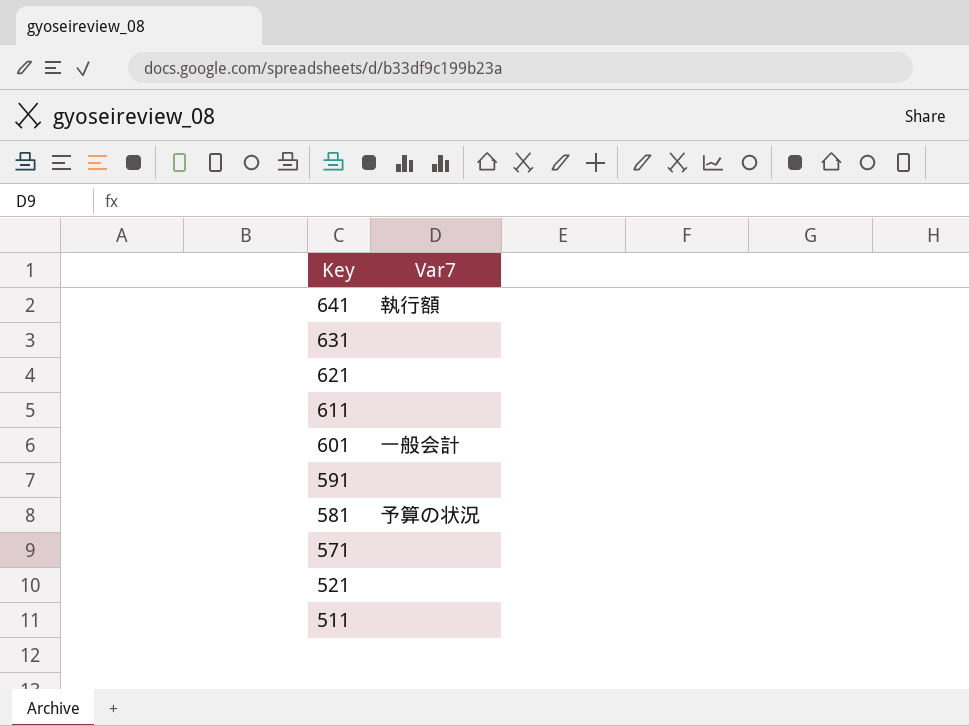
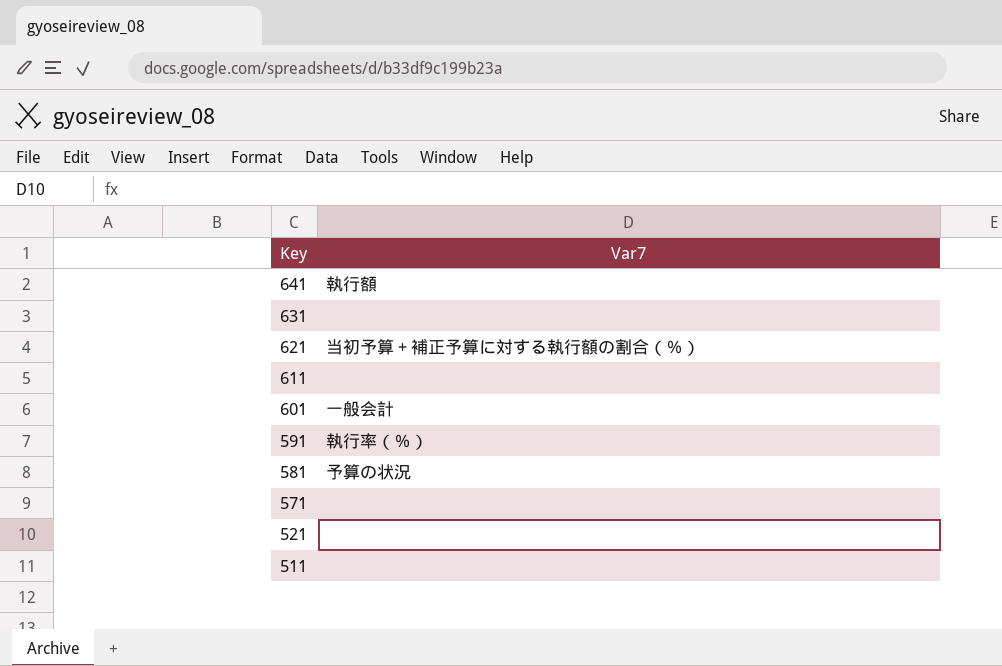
621 | Var7: none -> 当初予算＋補正予算に対する執行額の割合（％）
591 | Var7: none -> 執行率（％）

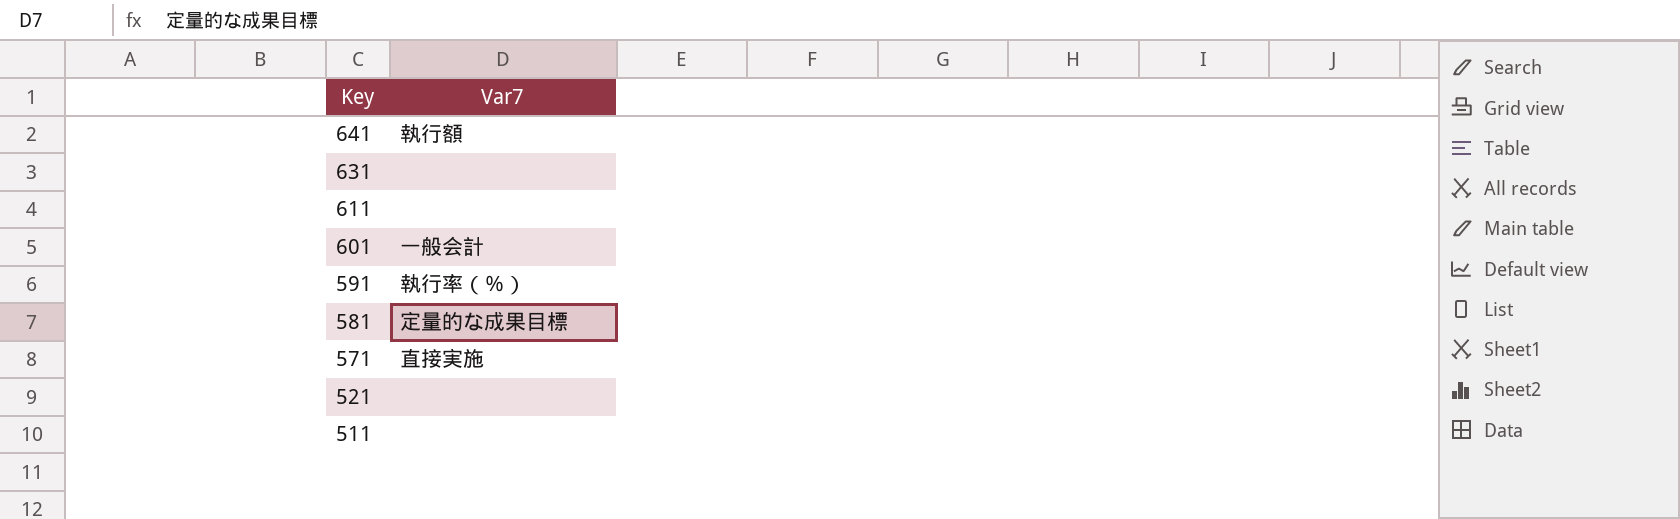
row 621: 当初予算＋補正予算に対する執行額の割合（％） -> none
581 | Var7: 予算の状況 -> 定量的な成果目標
571 | Var7: none -> 直接実施

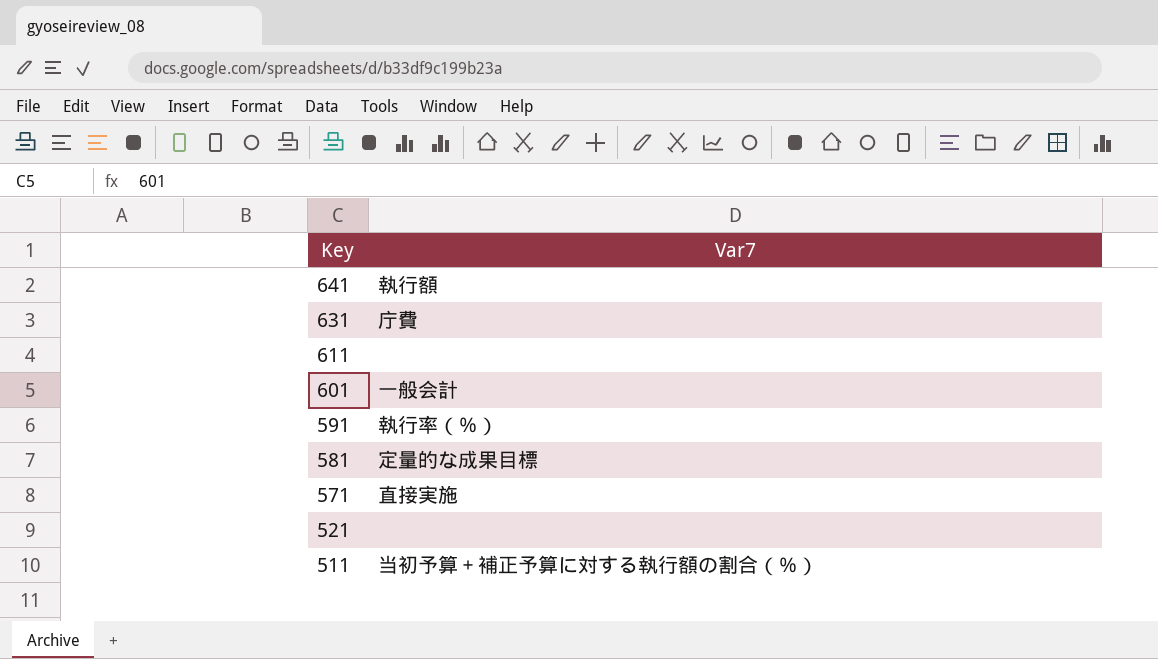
631 | Var7: none -> 庁費
511 | Var7: none -> 当初予算＋補正予算に対する執行額の割合（％）

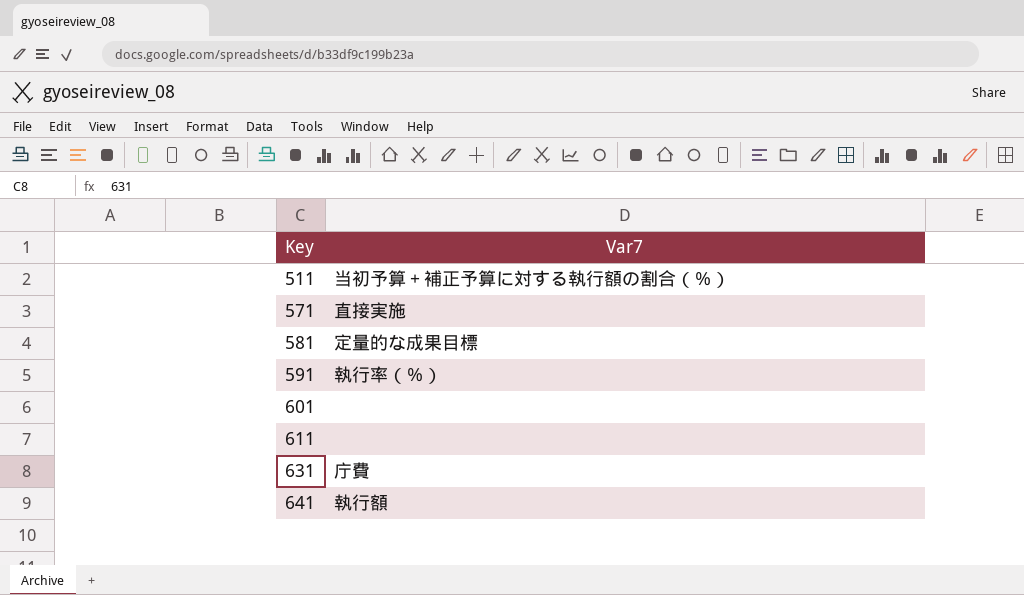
row order: Key descending -> Key ascending
row 521: none -> none
601 | Var7: 一般会計 -> none

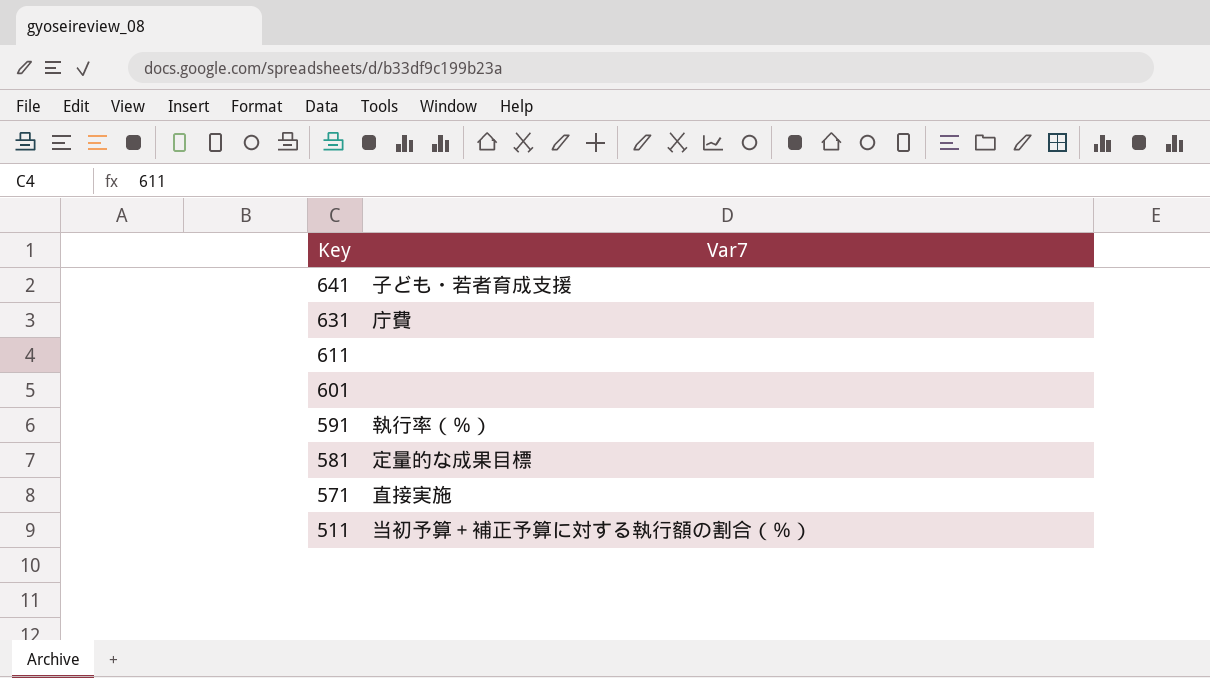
row order: Key ascending -> Key descending
641 | Var7: 執行額 -> 子ども・若者育成支援

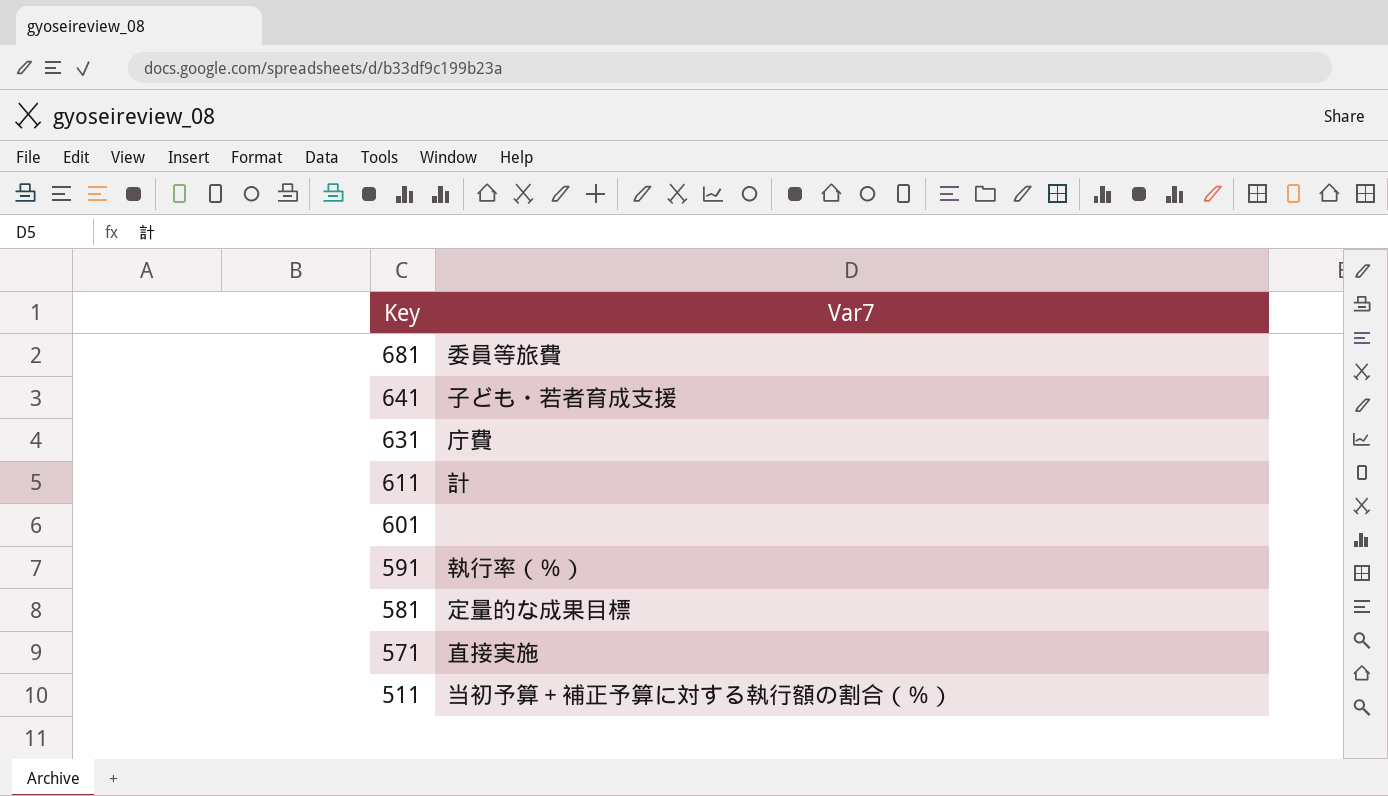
row 681: none -> 委員等旅費
611 | Var7: none -> 計

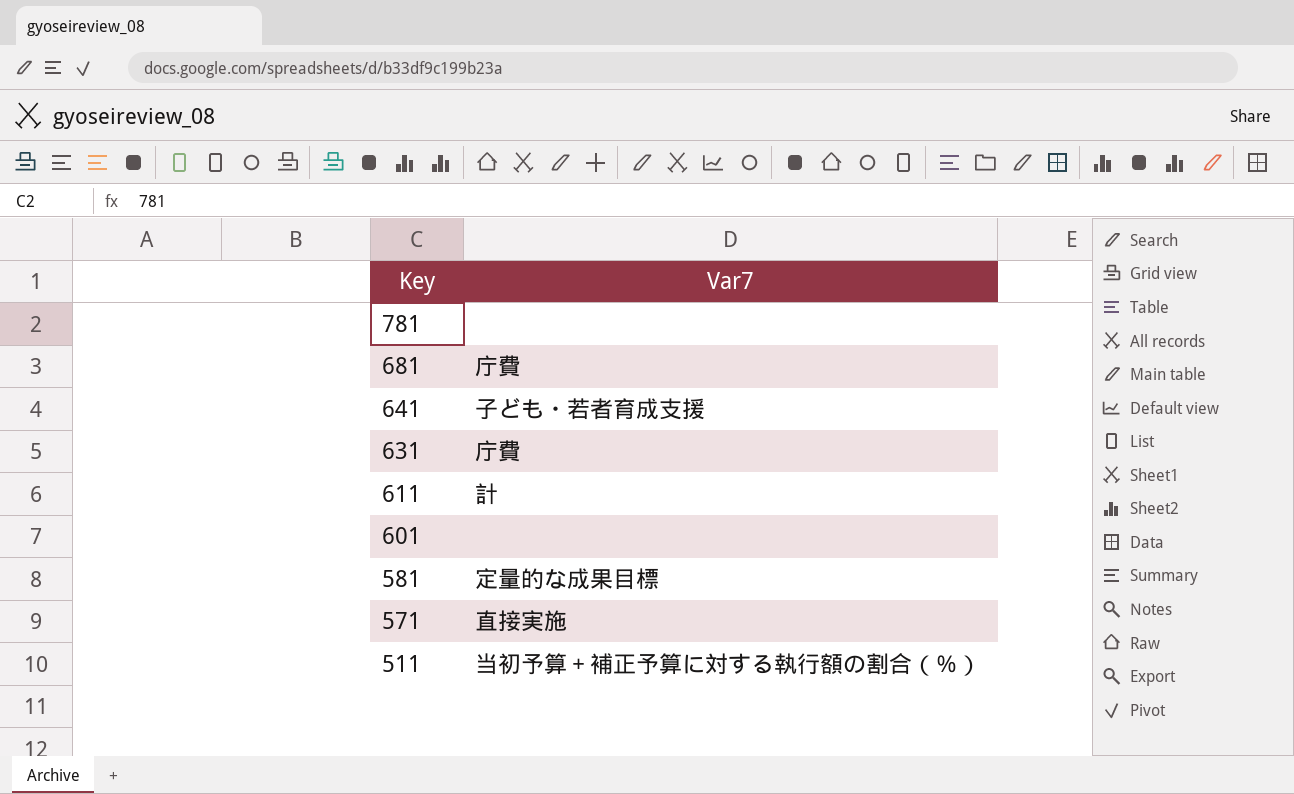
row 591: 執行率（％） -> none
row 781: none -> none
681 | Var7: 委員等旅費 -> 庁費

